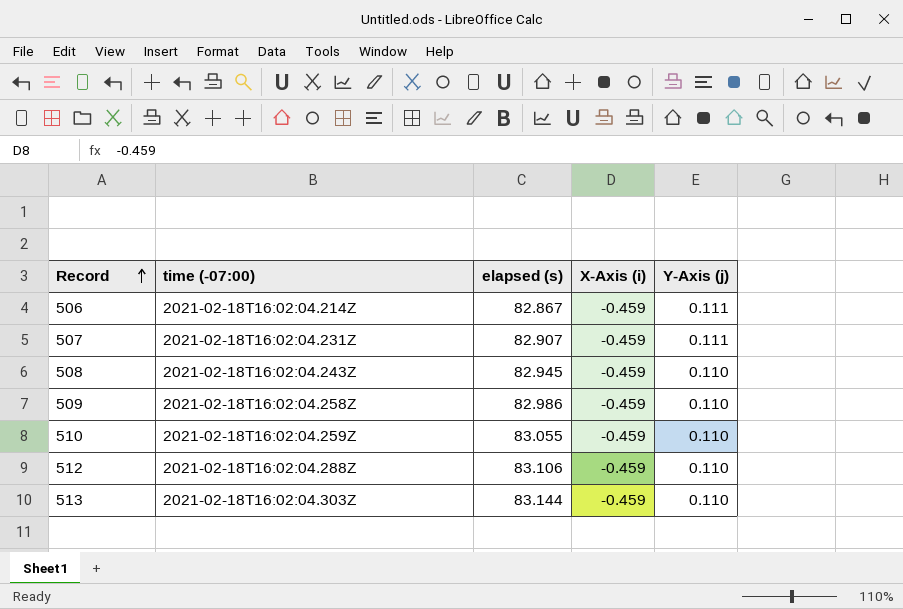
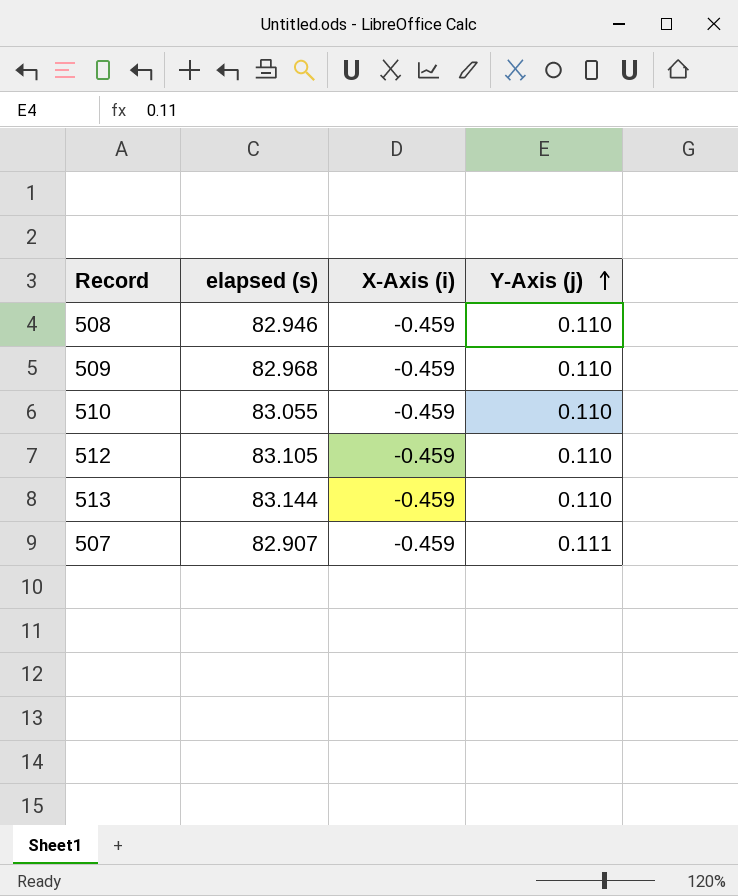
row order: Record ascending -> Y-Axis (j) ascending
column time (-07:00) | position: 2 -> none
row 506: 2021-02-18T16:02:04.214Z | 82.867 | -0.459 | 0.111 -> none
508 | elapsed (s): 82.945 -> 82.946
509 | elapsed (s): 82.986 -> 82.968
512 | elapsed (s): 83.106 -> 83.105

